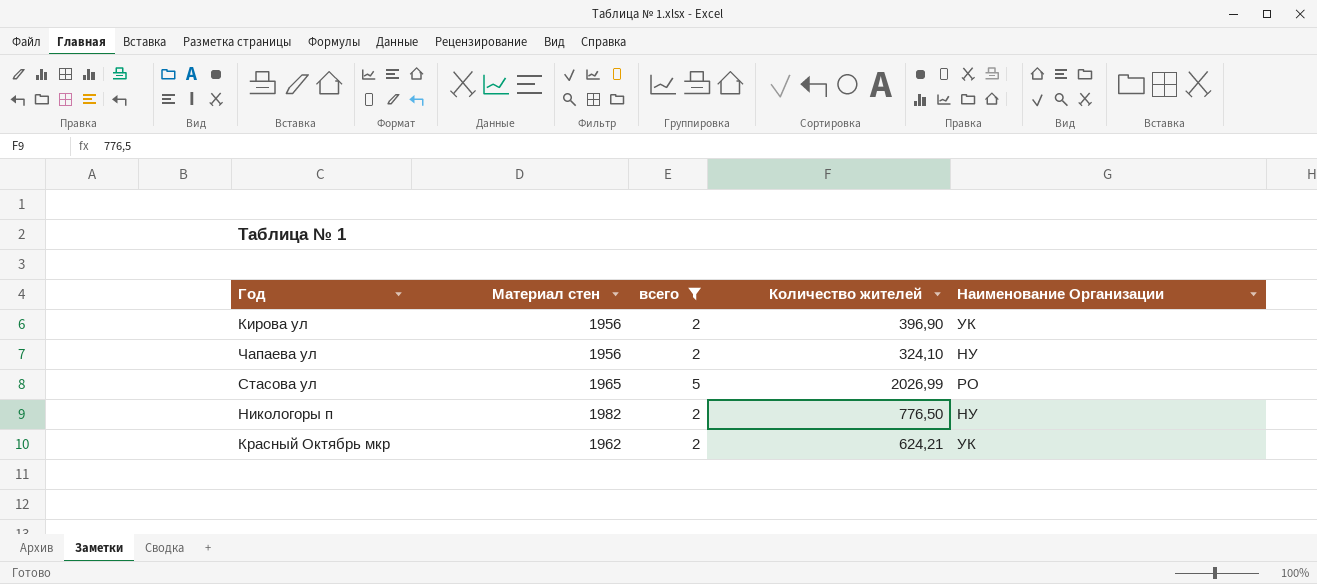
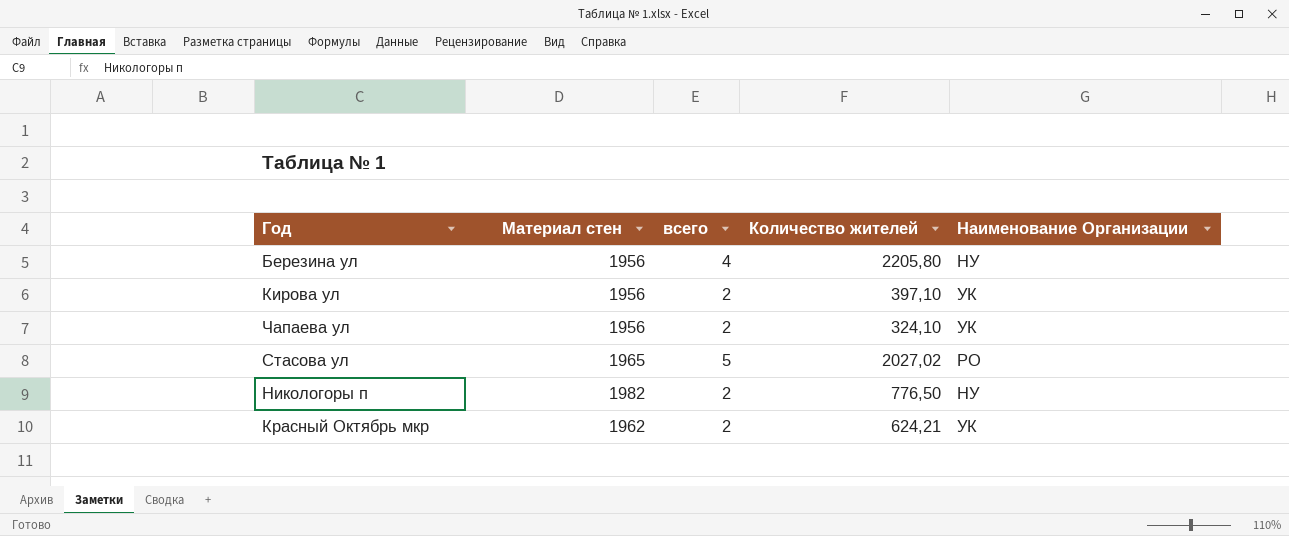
filter: всего != 4 -> none
Кирова ул | Количество жителей: 396,90 -> 397,10
Чапаева ул | Наименование Организации: НУ -> УК
Стасова ул | Количество жителей: 2026,99 -> 2027,02

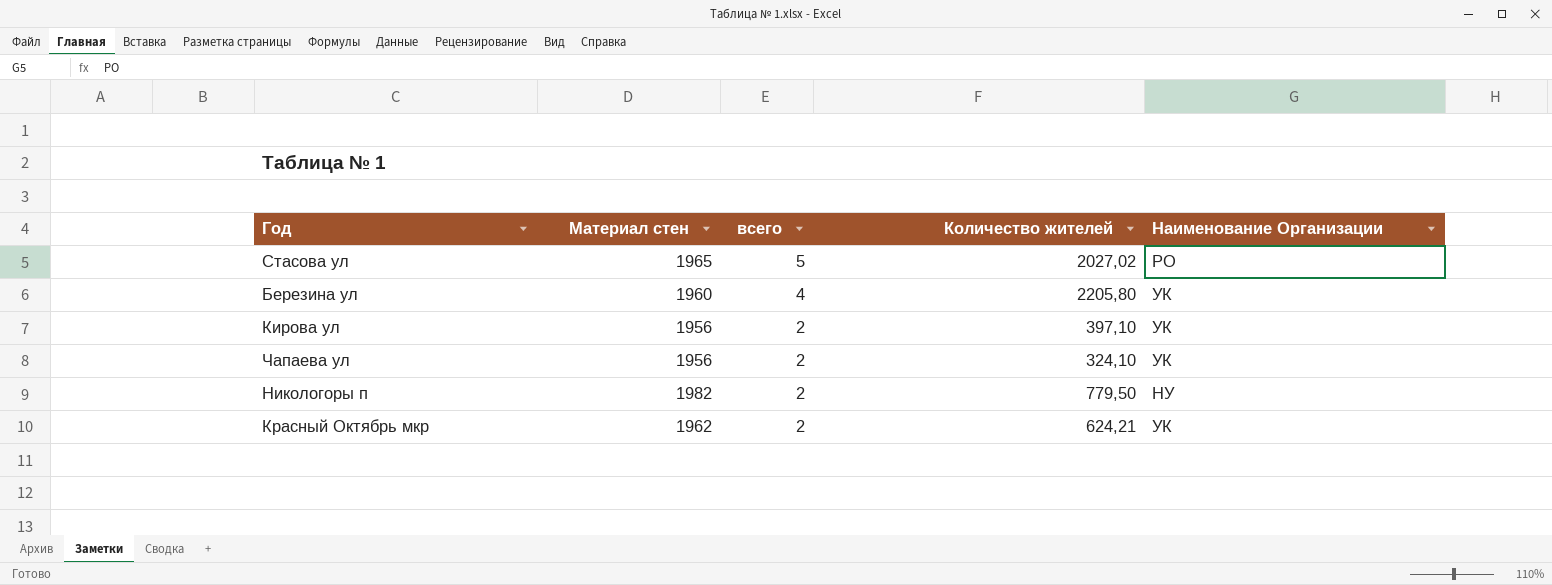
row order: none -> всего descending
Березина ул | Материал стен: 1956 -> 1960
Березина ул | Наименование Организации: НУ -> УК
Никологоры п | Количество жителей: 776,50 -> 779,50

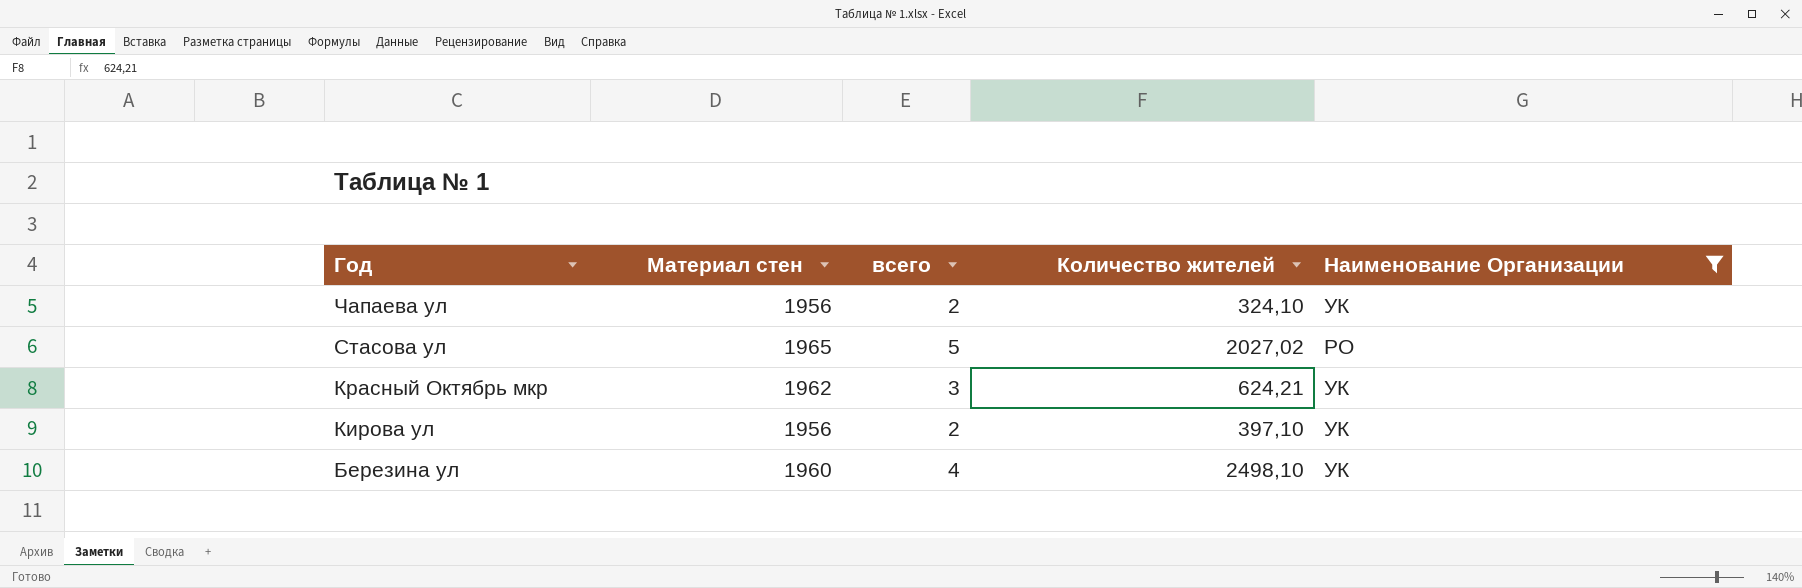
filter: none -> Наименование Организации != НУ
row order: всего descending -> Год descending
Красный Октябрь мкр | всего: 2 -> 3
Березина ул | Количество жителей: 2205,80 -> 2498,10

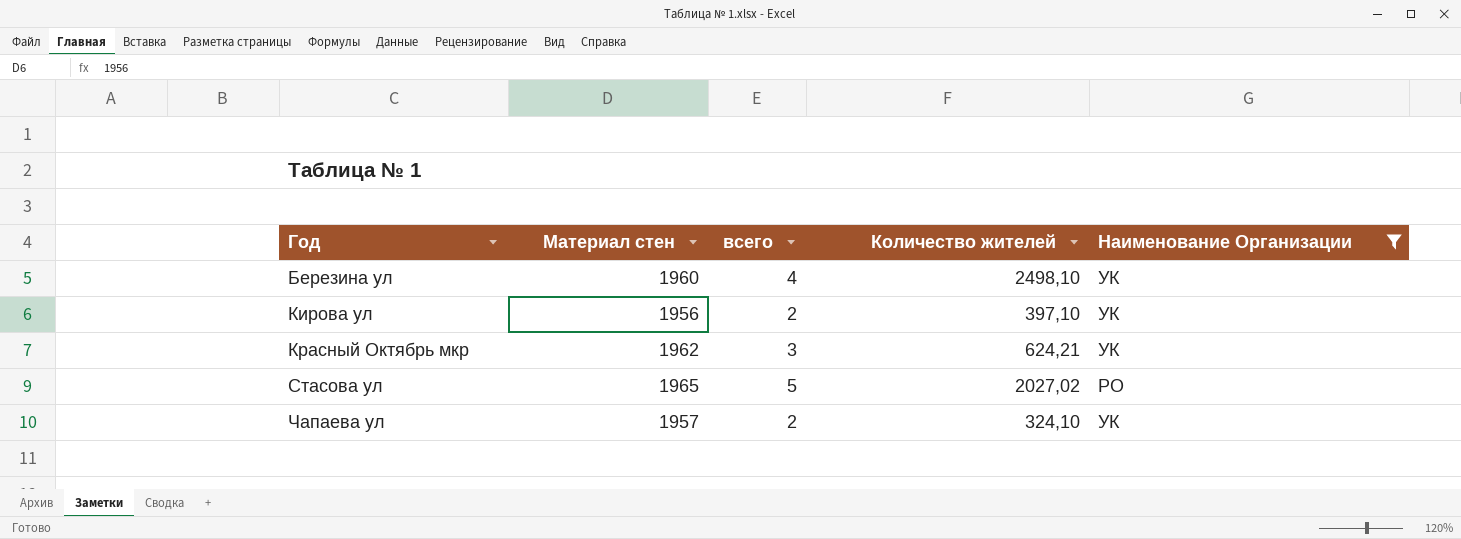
row order: Год descending -> Год ascending
Чапаева ул | Материал стен: 1956 -> 1957

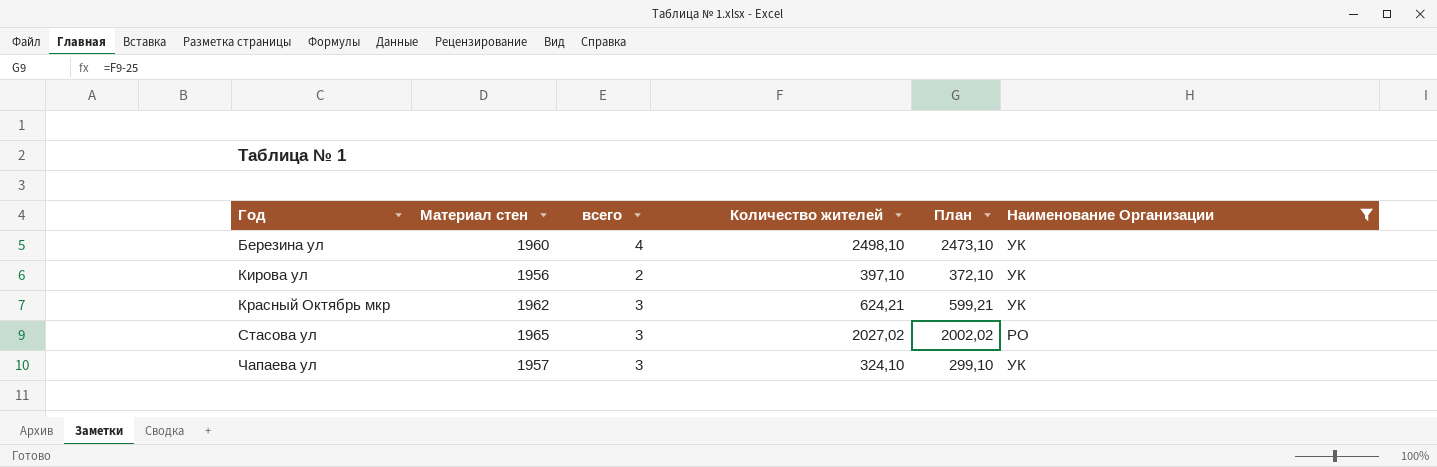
column План | formula: none -> [Количество жителей] - 25
Стасова ул | всего: 5 -> 3
Чапаева ул | всего: 2 -> 3

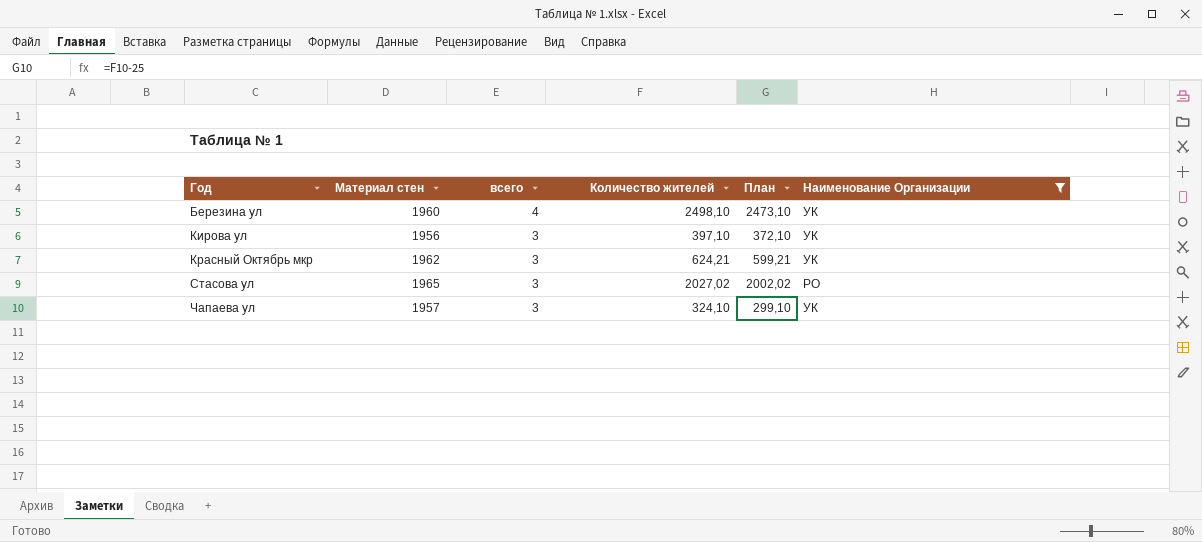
Кирова ул | всего: 2 -> 3

